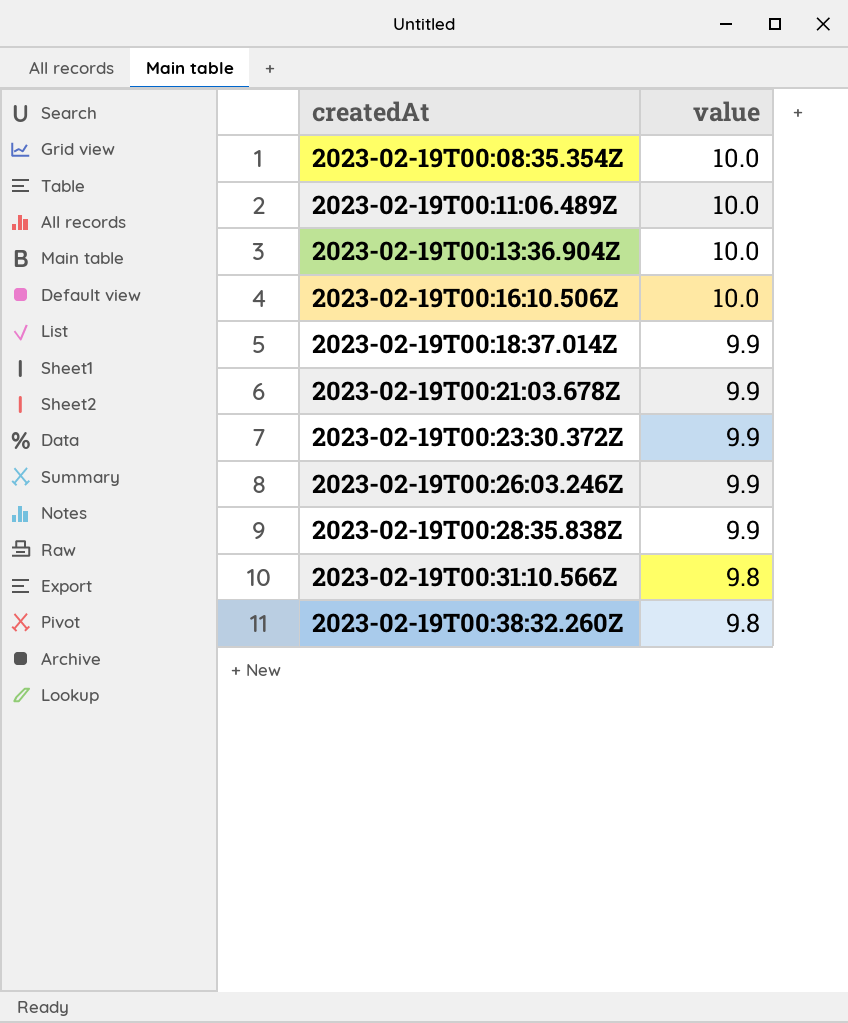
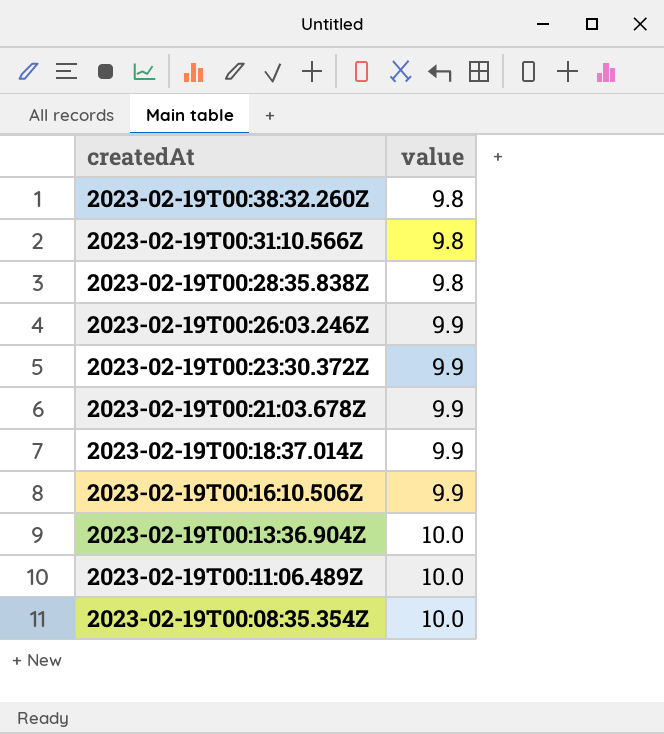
row order: createdAt ascending -> createdAt descending
2023-02-19T00:28:35.838Z | value: 9.9 -> 9.8
2023-02-19T00:16:10.506Z | value: 10.0 -> 9.9

